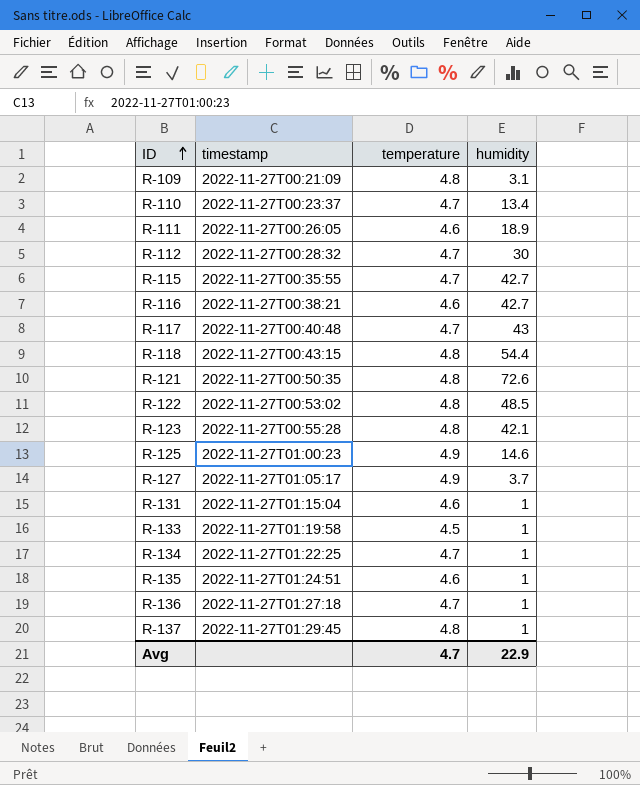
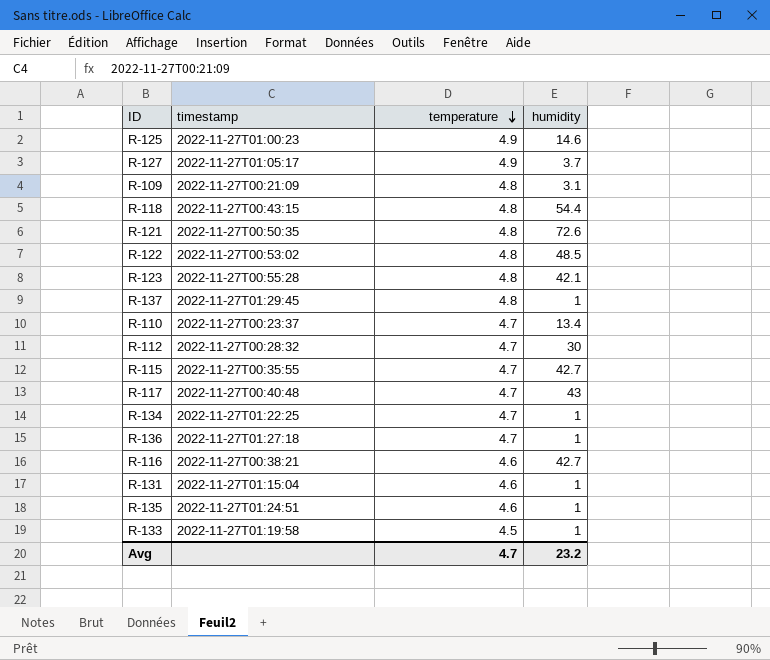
row order: ID ascending -> temperature descending
row R-111: 2022-11-27T00:26:05 | 4.6 | 18.9 -> none
Avg | humidity: 22.9 -> 23.2

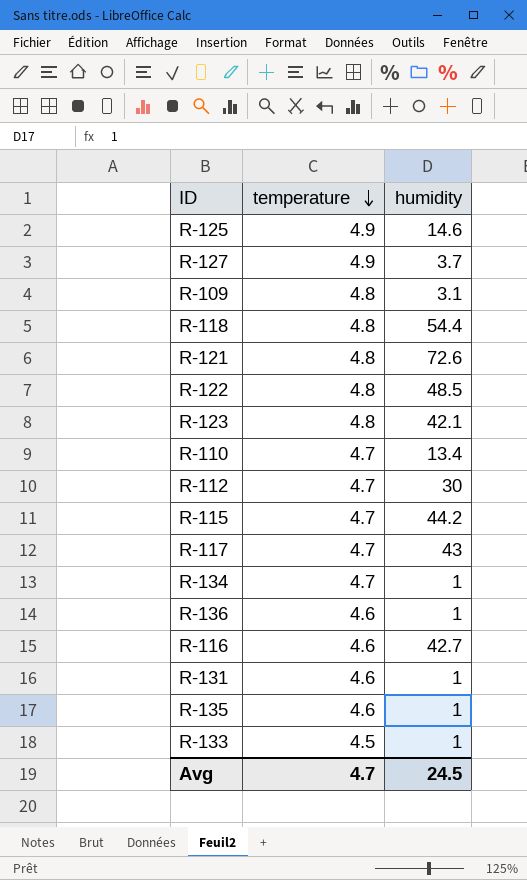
column timestamp | position: 2 -> none
row R-137: 2022-11-27T01:29:45 | 4.8 | 1 -> none
R-115 | humidity: 42.7 -> 44.2
R-136 | temperature: 4.7 -> 4.6
Avg | humidity: 23.2 -> 24.5

